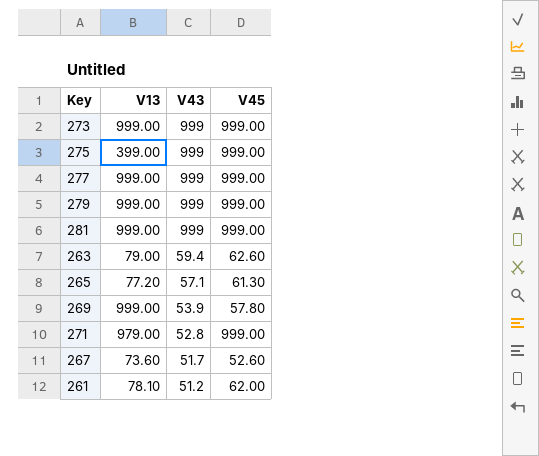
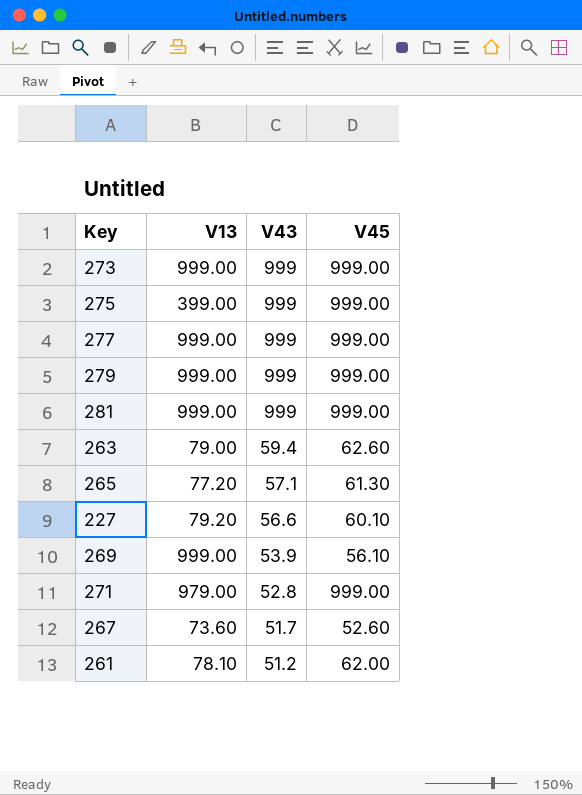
row 227: none -> 79.20 | 56.6 | 60.10
269 | V45: 57.80 -> 56.10

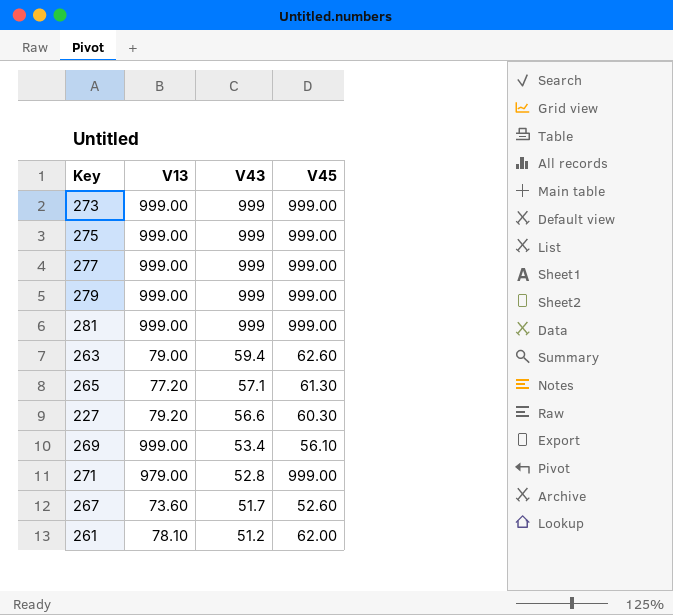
275 | V13: 399.00 -> 999.00
227 | V45: 60.10 -> 60.30
269 | V43: 53.9 -> 53.4

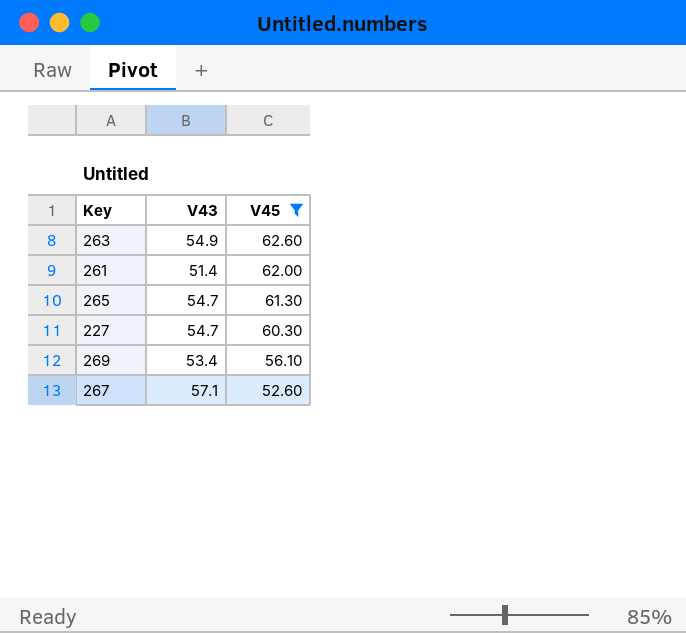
filter: none -> V45 != 999.00
row order: V43 descending -> V45 descending
column V13 | position: 2 -> none
263 | V43: 59.4 -> 54.9
261 | V43: 51.2 -> 51.4
265 | V43: 57.1 -> 54.7
227 | V43: 56.6 -> 54.7
267 | V43: 51.7 -> 57.1

